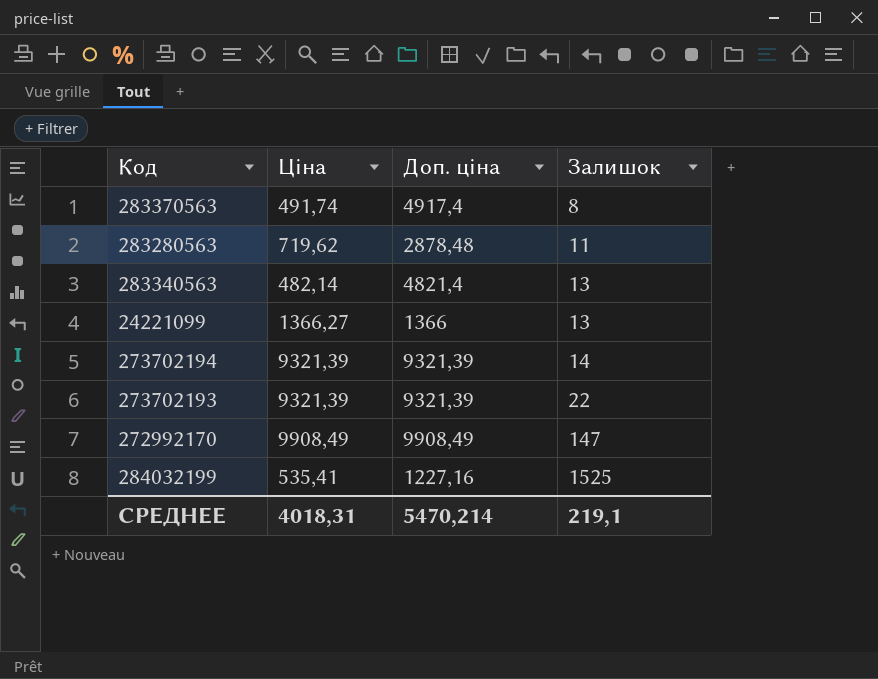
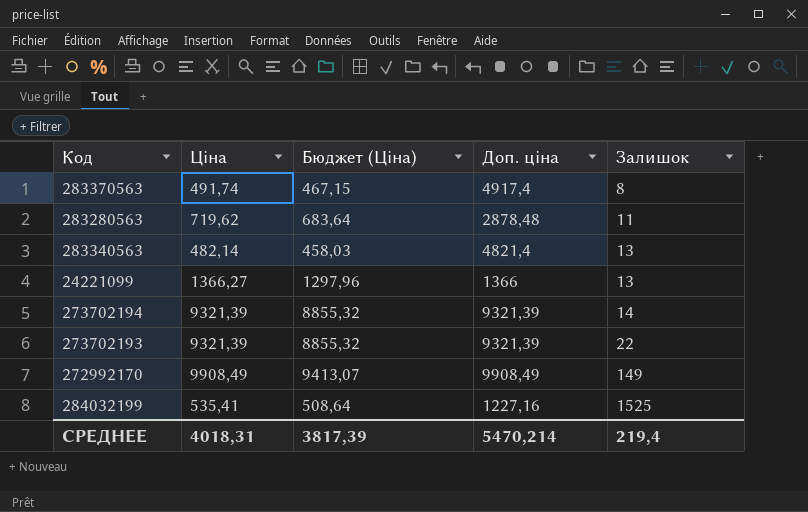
column Бюджет (Ціна) | formula: none -> [Ціна] * 0,95
272992170 | Залишок: 147 -> 149
СРЕДНЕЕ | Залишок: 219,1 -> 219,4

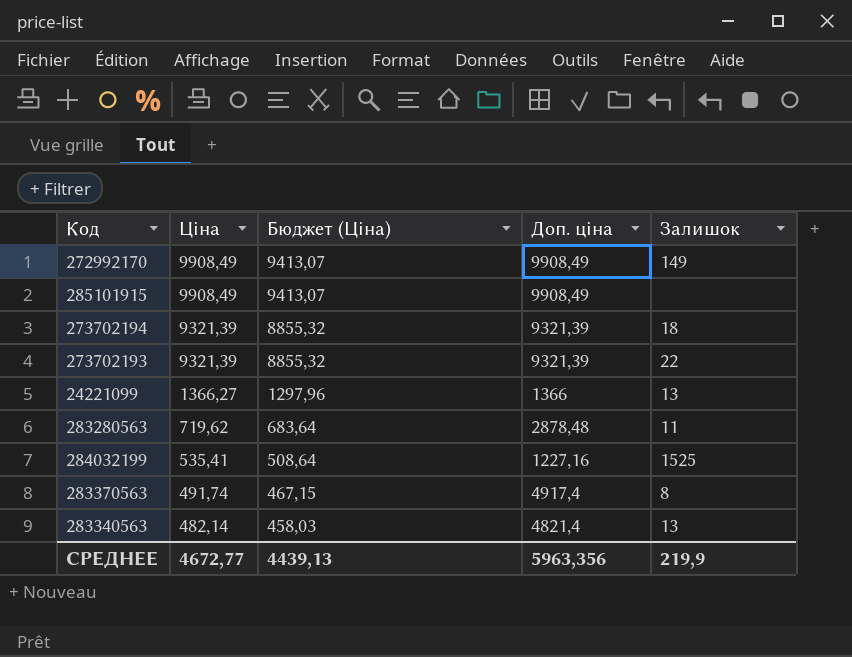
row order: Залишок ascending -> Ціна descending
row 285101915: none -> 9908,49 | 9413,07 | 9908,49 | none
273702194 | Залишок: 14 -> 18
СРЕДНЕЕ | Ціна: 4018,31 -> 4672,77
СРЕДНЕЕ | Бюджет (Ціна): 3817,39 -> 4439,13
СРЕДНЕЕ | Доп. ціна: 5470,214 -> 5963,356
СРЕДНЕЕ | Залишок: 219,4 -> 219,9

